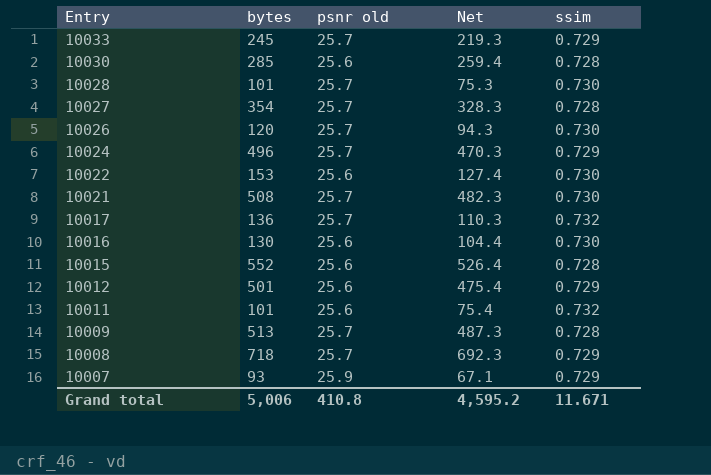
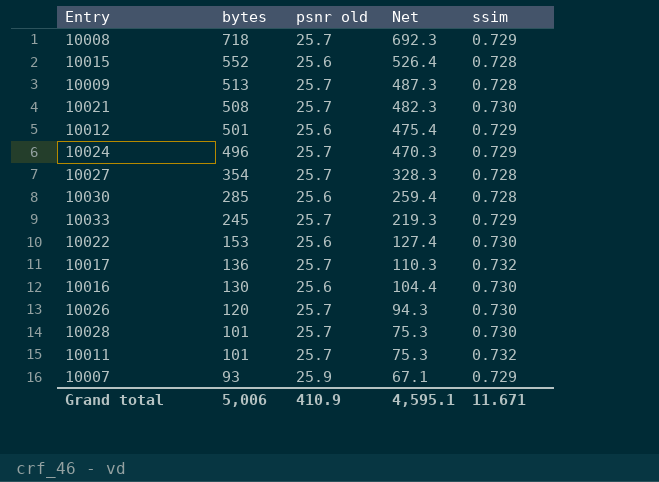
row order: Entry descending -> bytes descending
10011 | psnr old: 25.6 -> 25.7
10011 | Net: 75.4 -> 75.3
Grand total | psnr old: 410.8 -> 410.9
Grand total | Net: 4,595.2 -> 4,595.1

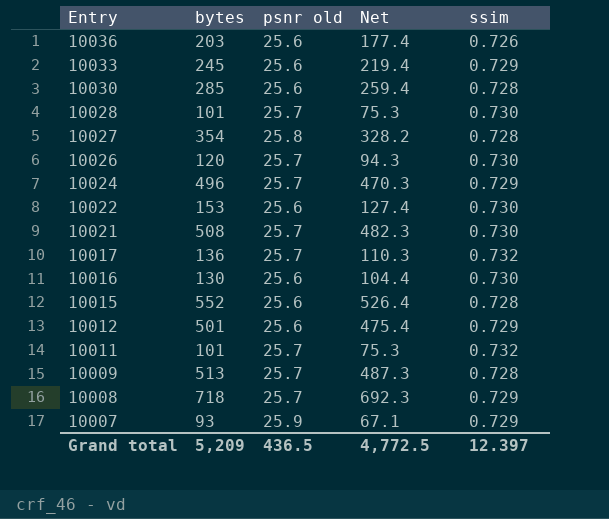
row order: bytes descending -> Entry descending
row 10036: none -> 203 | 25.6 | 177.4 | 0.726
10033 | psnr old: 25.7 -> 25.6
10033 | Net: 219.3 -> 219.4
10027 | psnr old: 25.7 -> 25.8
10027 | Net: 328.3 -> 328.2
Grand total | bytes: 5,006 -> 5,209
Grand total | psnr old: 410.9 -> 436.5
Grand total | Net: 4,595.1 -> 4,772.5
Grand total | ssim: 11.671 -> 12.397

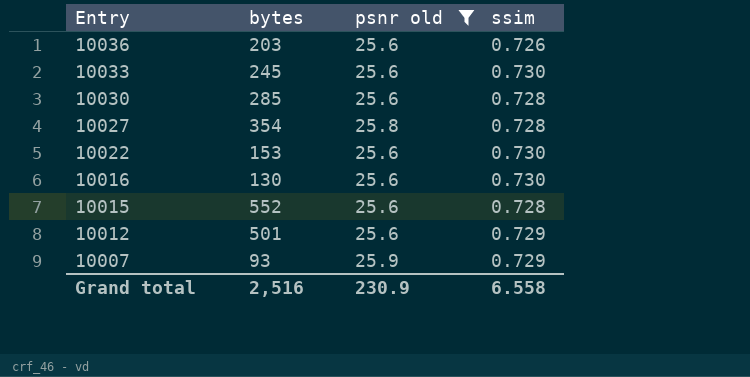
filter: none -> psnr old != 25.7
column Net | formula: [bytes] - [psnr old] -> none
10033 | ssim: 0.729 -> 0.730
Grand total | bytes: 5,209 -> 2,516
Grand total | psnr old: 436.5 -> 230.9
Grand total | ssim: 12.397 -> 6.558

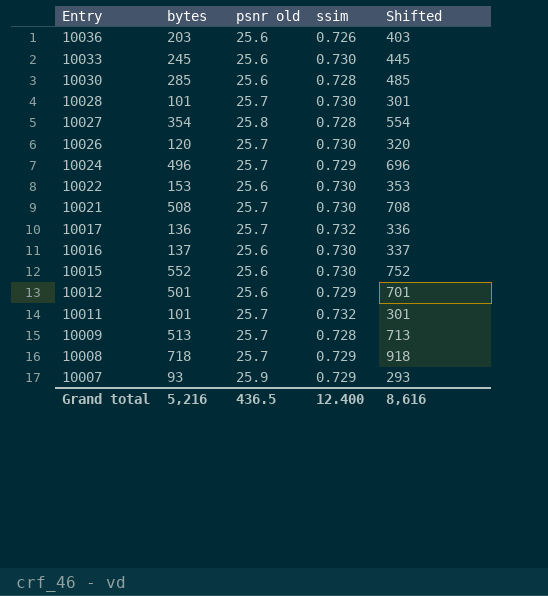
filter: psnr old != 25.7 -> none
column Shifted | formula: none -> [bytes] + 200
10016 | bytes: 130 -> 137
10015 | ssim: 0.728 -> 0.730
Grand total | bytes: 2,516 -> 5,216
Grand total | psnr old: 230.9 -> 436.5
Grand total | ssim: 6.558 -> 12.400

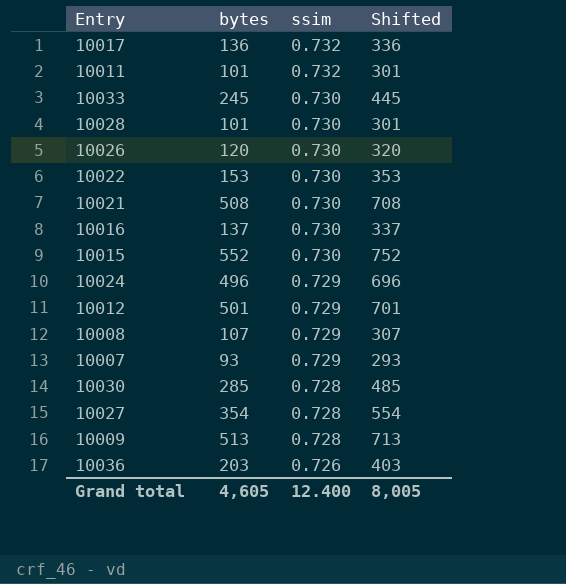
row order: Entry descending -> ssim descending
column psnr old | position: 3 -> none
10008 | bytes: 718 -> 107
10008 | Shifted: 918 -> 307
Grand total | bytes: 5,216 -> 4,605
Grand total | Shifted: 8,616 -> 8,005

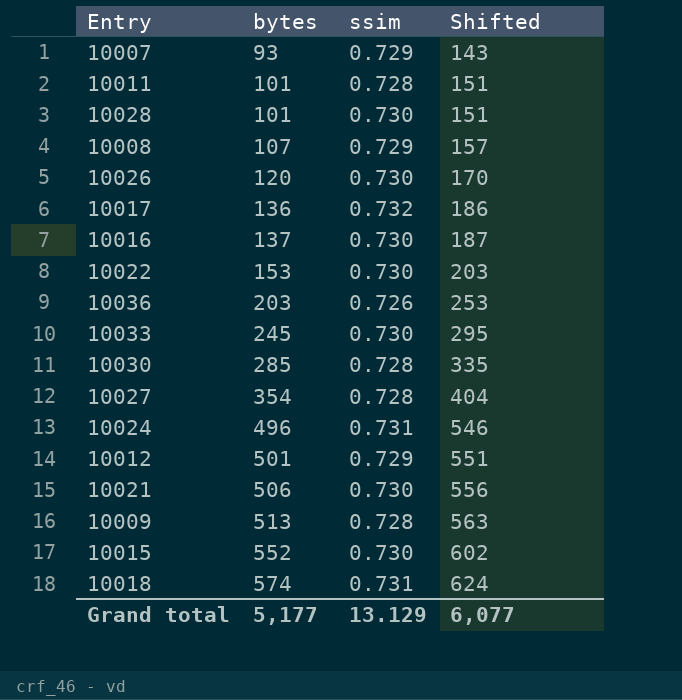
row order: ssim descending -> bytes ascending
column Shifted | formula: [bytes] + 200 -> [bytes] + 50
10011 | ssim: 0.732 -> 0.728
10024 | ssim: 0.729 -> 0.731
10021 | bytes: 508 -> 506
row 10018: none -> 574 | 0.731 | 624
Grand total | bytes: 4,605 -> 5,177
Grand total | ssim: 12.400 -> 13.129
Grand total | Shifted: 8,005 -> 6,077

